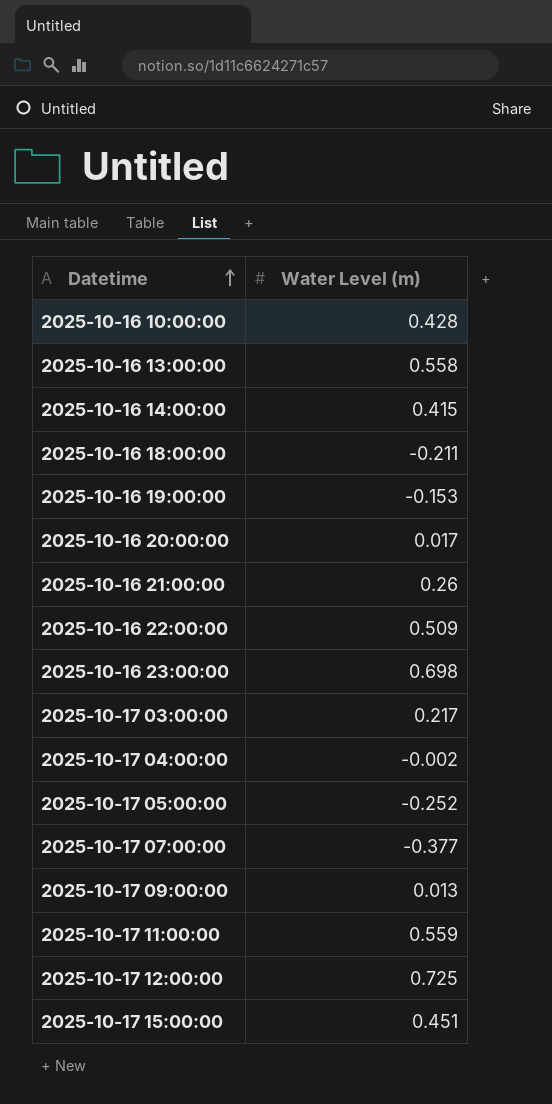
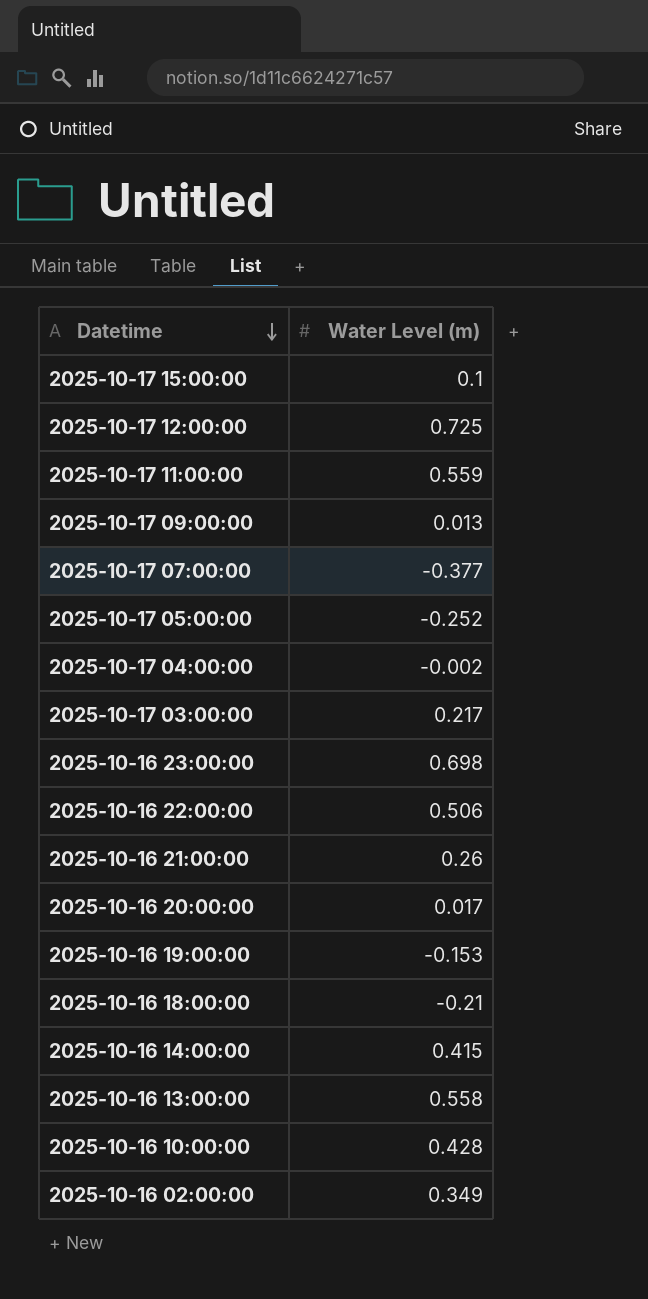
row order: Datetime ascending -> Datetime descending
2025-10-17 15:00:00 | Water Level (m): 0.451 -> 0.1
2025-10-16 22:00:00 | Water Level (m): 0.509 -> 0.506
2025-10-16 18:00:00 | Water Level (m): -0.211 -> -0.21
row 2025-10-16 02:00:00: none -> 0.349

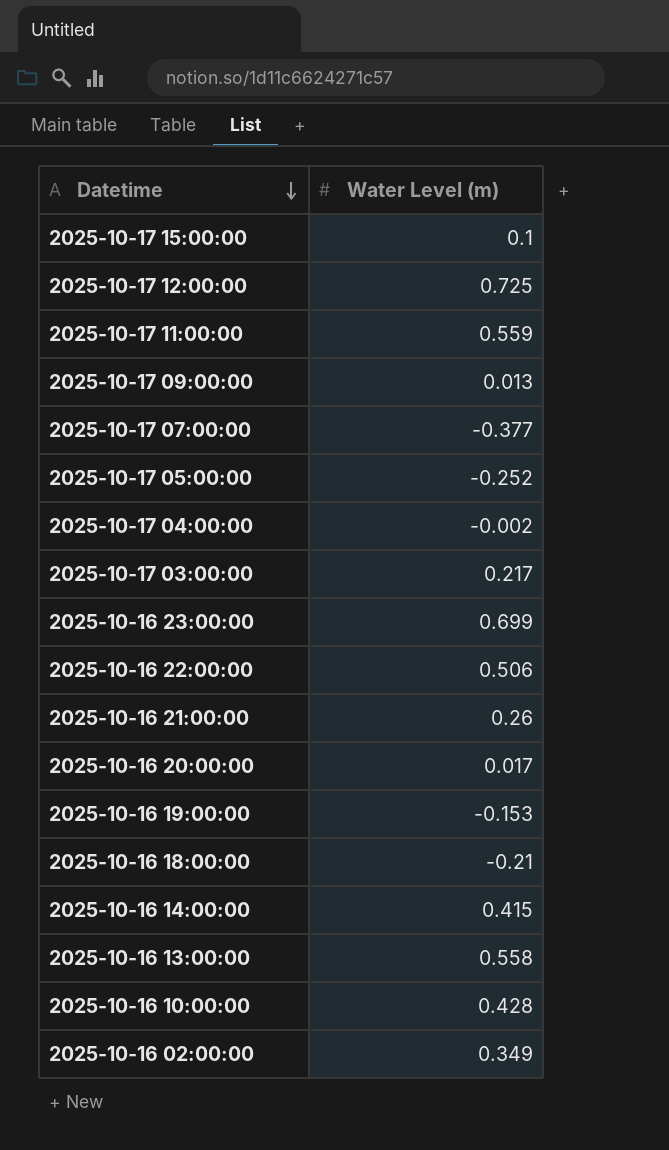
2025-10-16 23:00:00 | Water Level (m): 0.698 -> 0.699

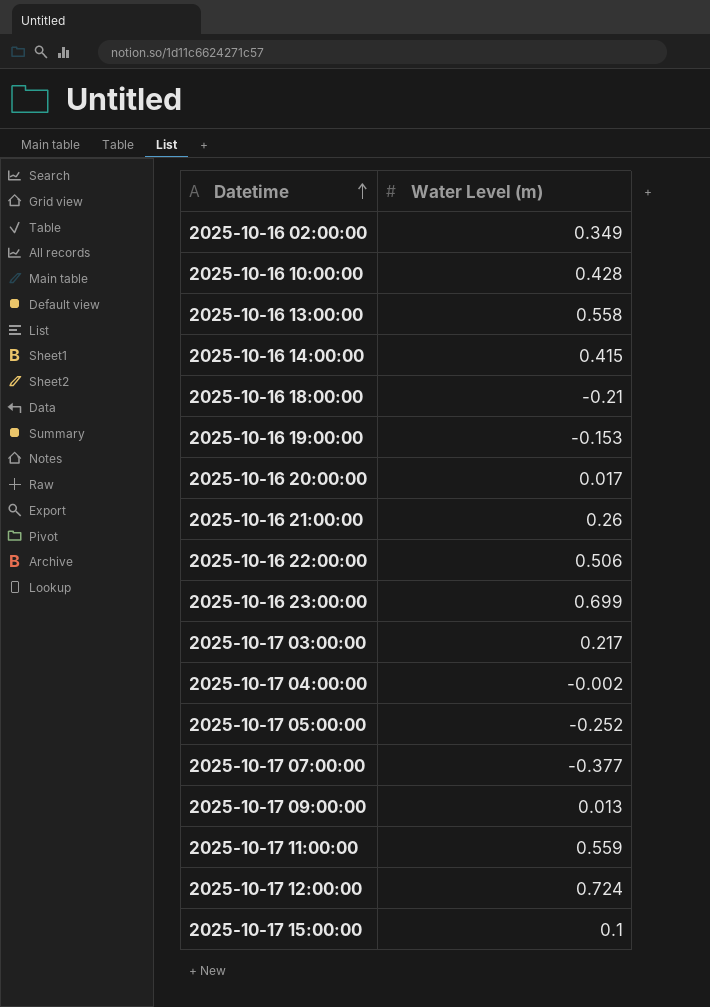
row order: Datetime descending -> Datetime ascending
2025-10-17 12:00:00 | Water Level (m): 0.725 -> 0.724

